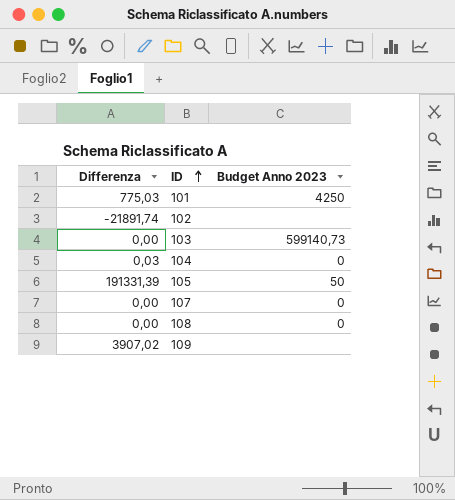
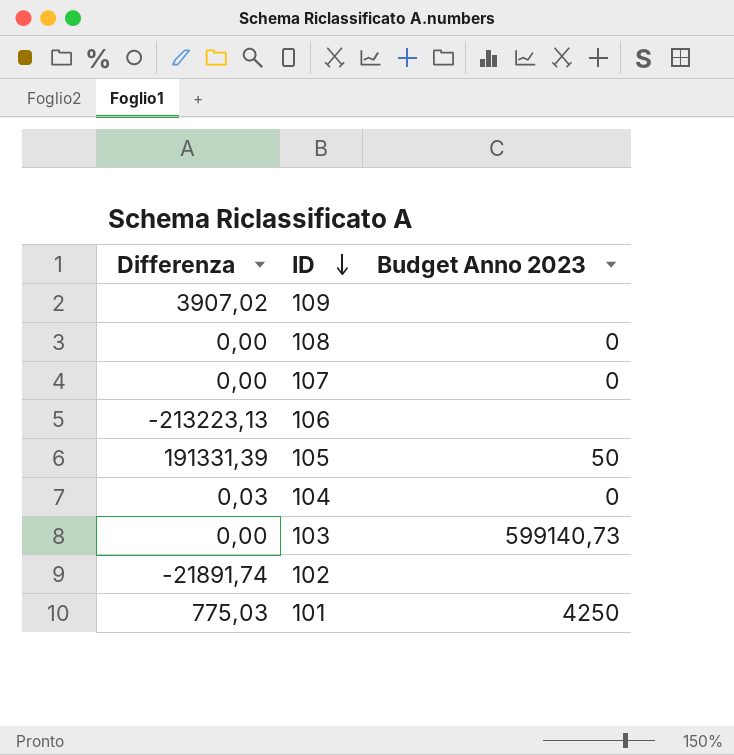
row order: ID ascending -> ID descending
row 106: none -> -213223,13 | none

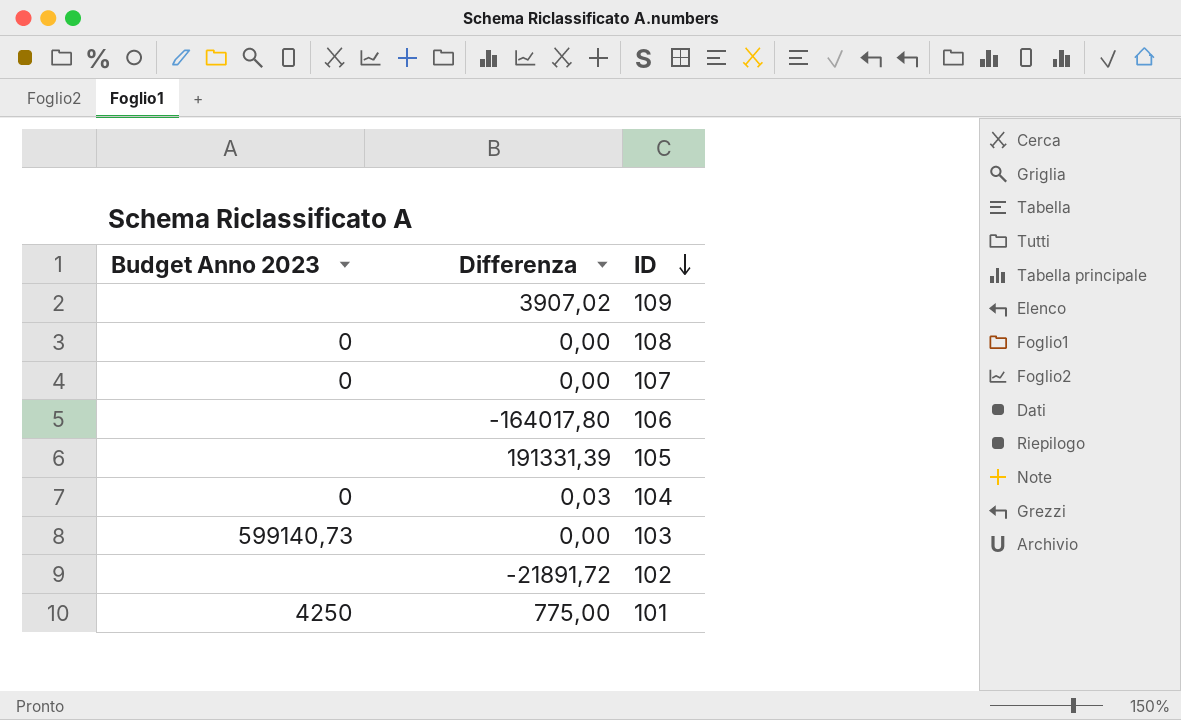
column Budget Anno 2023 | position: 3 -> 1
106 | Differenza: -213223,13 -> -164017,80
105 | Budget Anno 2023: 50 -> none
102 | Differenza: -21891,74 -> -21891,72
101 | Differenza: 775,03 -> 775,00

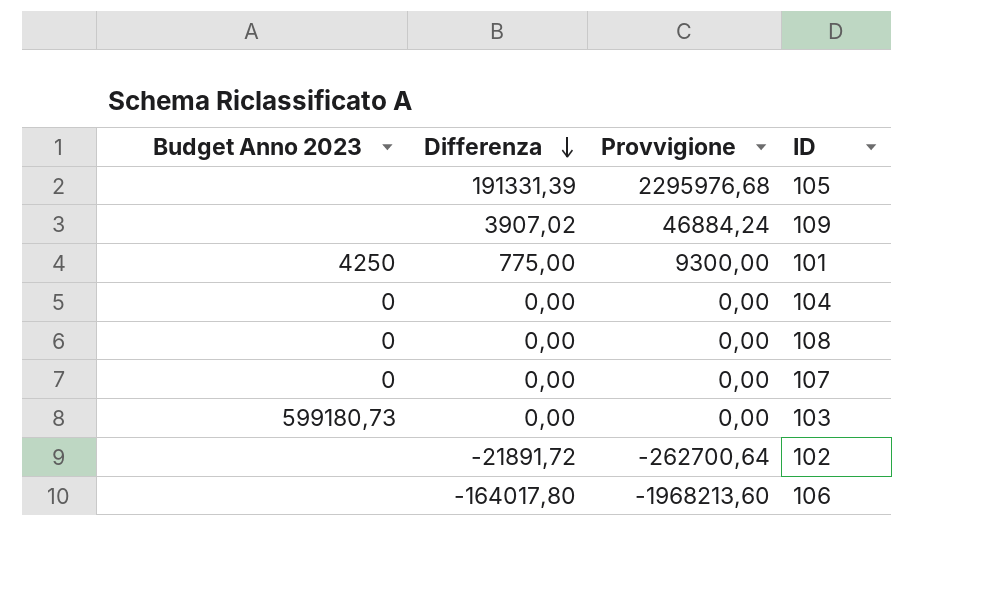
row order: ID descending -> Differenza descending
column Provvigione | formula: none -> [Differenza] * 12
104 | Differenza: 0,03 -> 0,00
103 | Budget Anno 2023: 599140,73 -> 599180,73

